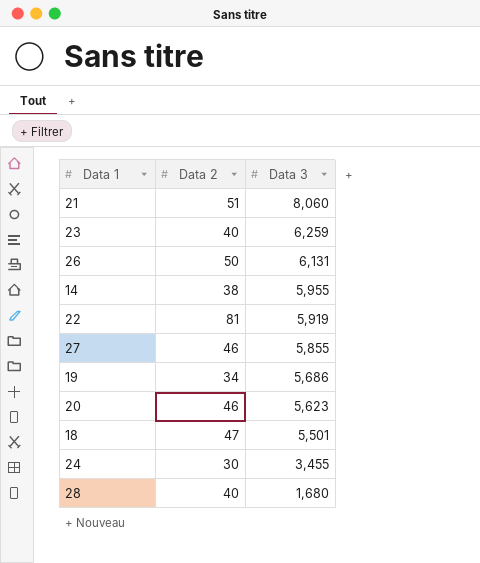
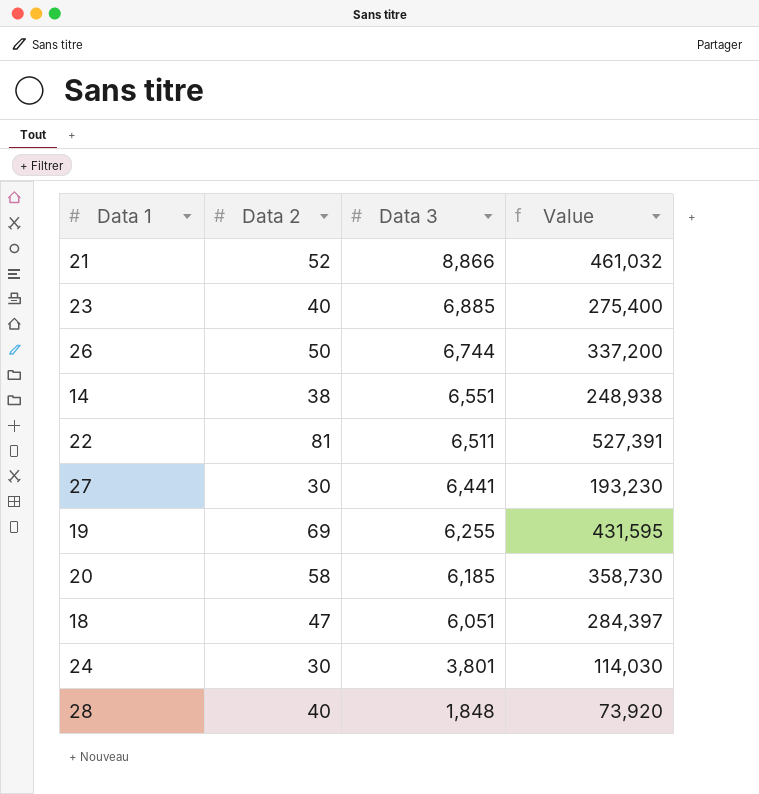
column Value | formula: none -> [Data 2] * [Data 3]
21 | Data 2: 51 -> 52
21 | Data 3: 8,060 -> 8,866
23 | Data 3: 6,259 -> 6,885
26 | Data 3: 6,131 -> 6,744
14 | Data 3: 5,955 -> 6,551
22 | Data 3: 5,919 -> 6,511
27 | Data 2: 46 -> 30
27 | Data 3: 5,855 -> 6,441
19 | Data 2: 34 -> 69
19 | Data 3: 5,686 -> 6,255
20 | Data 2: 46 -> 58
20 | Data 3: 5,623 -> 6,185
18 | Data 3: 5,501 -> 6,051
24 | Data 3: 3,455 -> 3,801
28 | Data 3: 1,680 -> 1,848

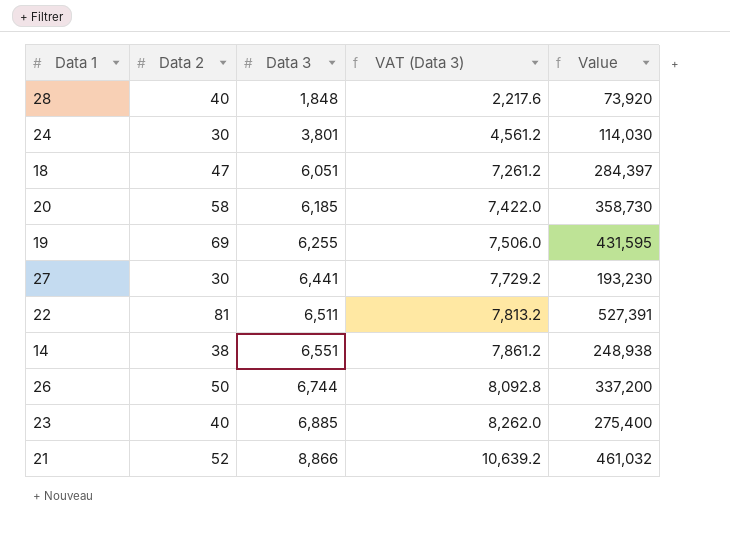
row order: Data 3 descending -> Data 3 ascending
column VAT (Data 3) | formula: none -> [Data 3] * 1.2

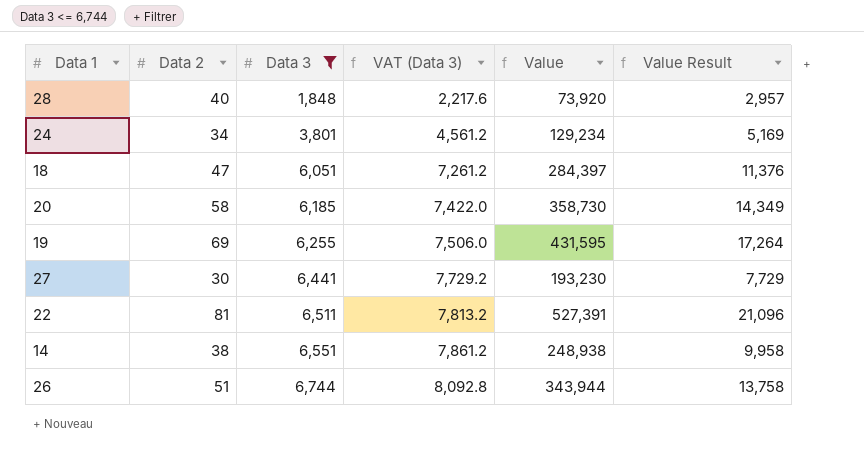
filter: none -> Data 3 <= 6,744
column Value Result | formula: none -> [Value] * 0.04
24 | Data 2: 30 -> 34
24 | Value: 114,030 -> 129,234
26 | Data 2: 50 -> 51
26 | Value: 337,200 -> 343,944

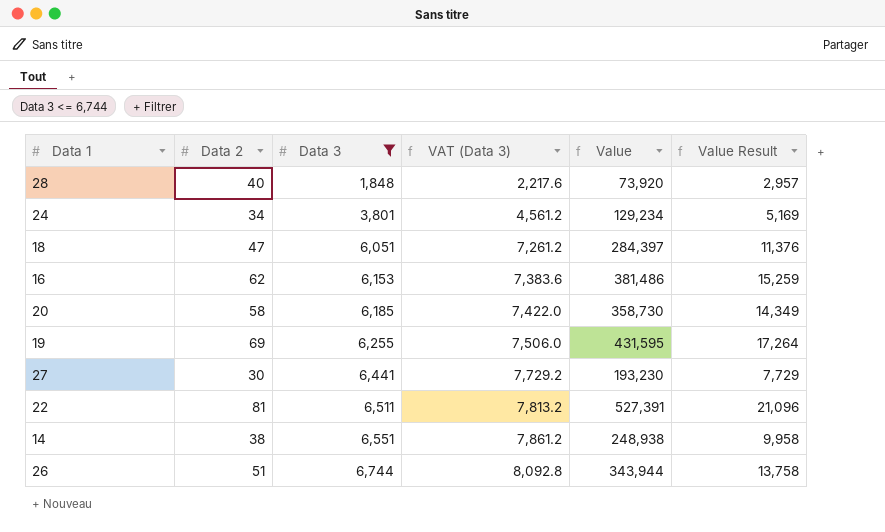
row 16: none -> 62 | 6,153 | 7,383.6 | 381,486 | 15,259

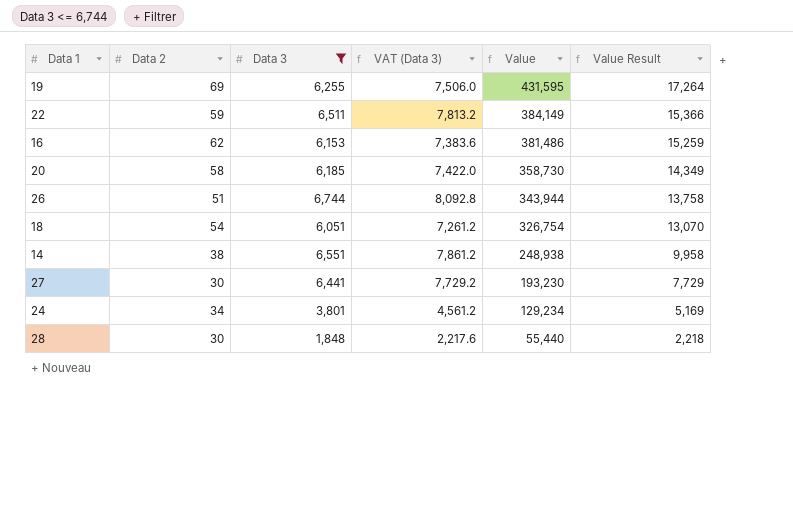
row order: Data 3 ascending -> Value descending
22 | Data 2: 81 -> 59
22 | Value: 527,391 -> 384,149
22 | Value Result: 21,096 -> 15,366
18 | Data 2: 47 -> 54
18 | Value: 284,397 -> 326,754
18 | Value Result: 11,376 -> 13,070
28 | Data 2: 40 -> 30
28 | Value: 73,920 -> 55,440
28 | Value Result: 2,957 -> 2,218

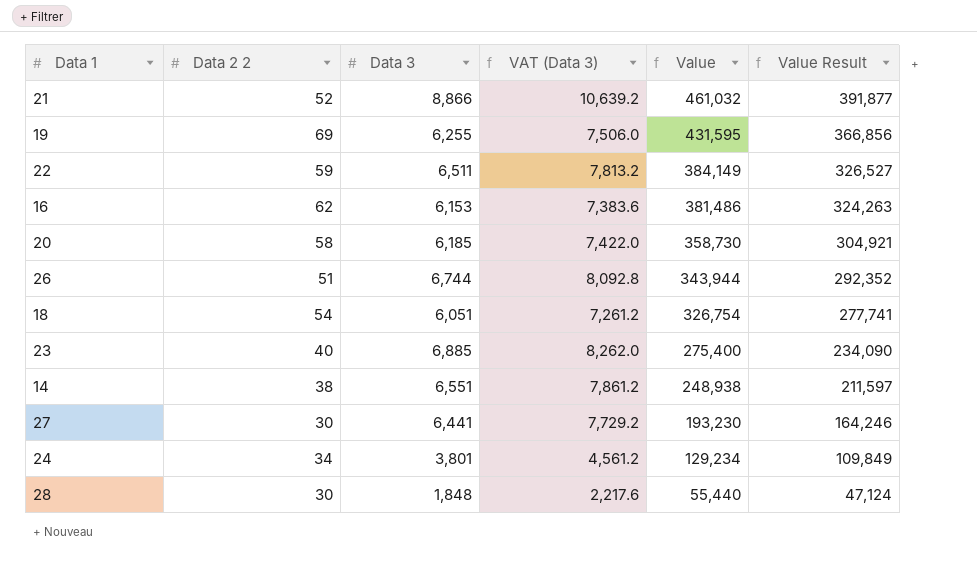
filter: Data 3 <= 6,744 -> none
column name: Data 2 -> Data 2 2
column Value Result | formula: [Value] * 0.04 -> [Value] * 0.85

